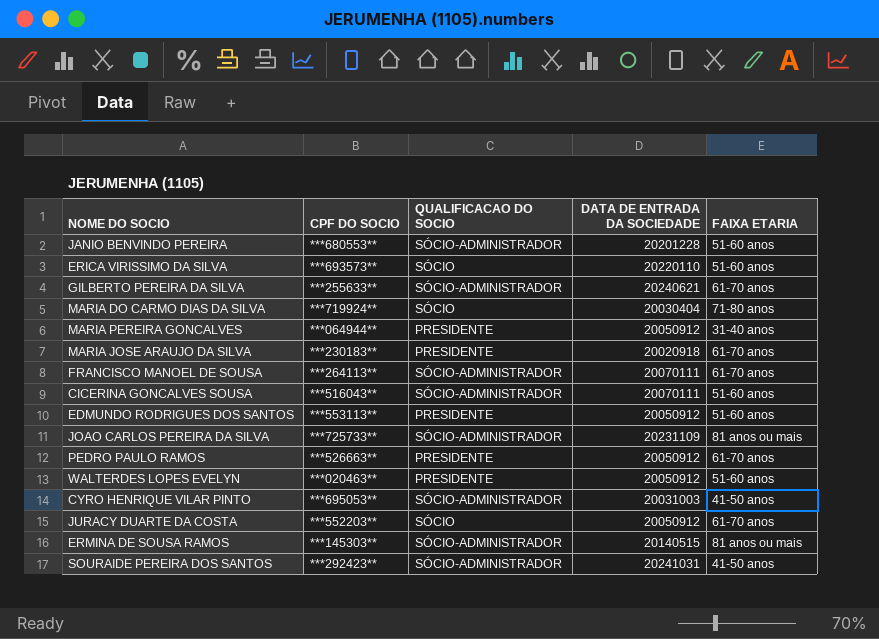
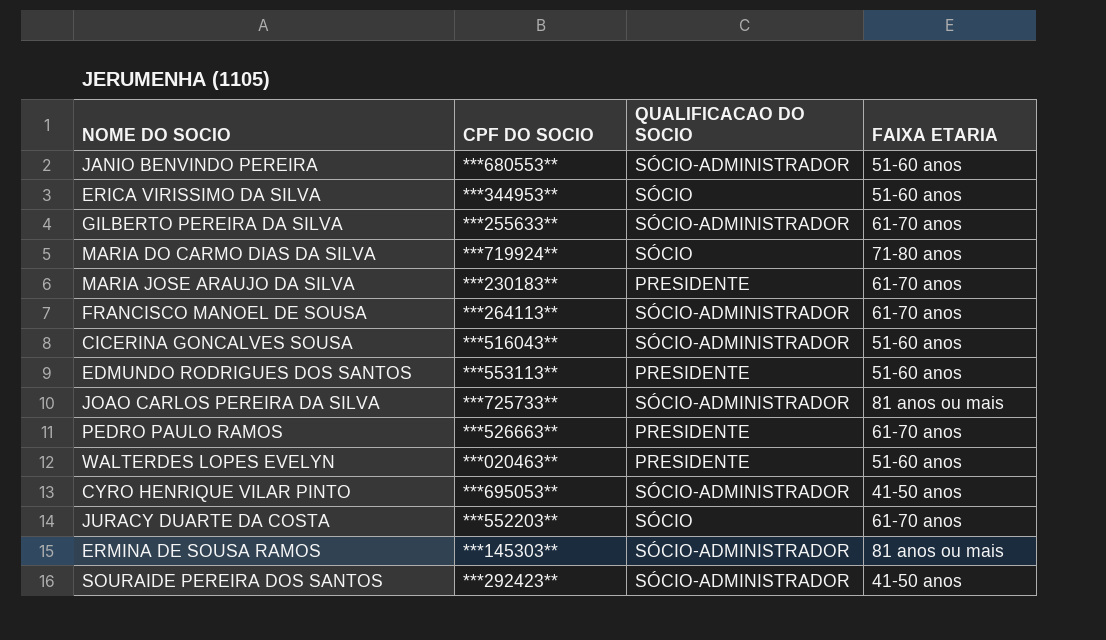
column DATA DE ENTRADA DA SOCIEDADE | position: 4 -> none
row MARIA PEREIRA GONCALVES: ***064944** | PRESIDENTE | 20050912 | 31-40 anos -> none
ERICA VIRISSIMO DA SILVA | CPF DO SOCIO: ***693573** -> ***344953**

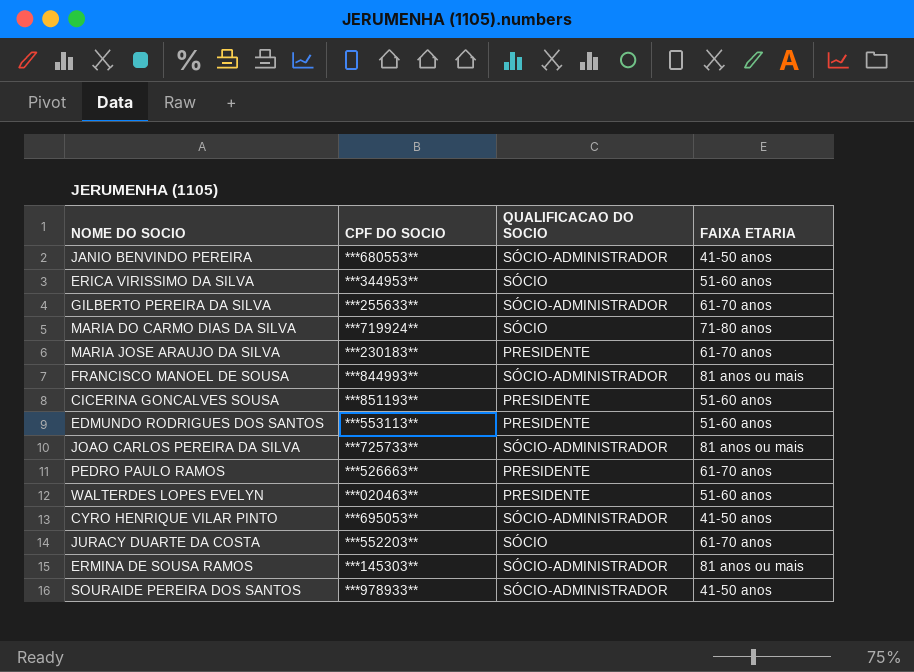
JANIO BENVINDO PEREIRA | FAIXA ETARIA: 51-60 anos -> 41-50 anos
FRANCISCO MANOEL DE SOUSA | CPF DO SOCIO: ***264113** -> ***844993**
FRANCISCO MANOEL DE SOUSA | FAIXA ETARIA: 61-70 anos -> 81 anos ou mais
CICERINA GONCALVES SOUSA | CPF DO SOCIO: ***516043** -> ***851193**
CICERINA GONCALVES SOUSA | QUALIFICACAO DO SOCIO: SÓCIO-ADMINISTRADOR -> PRESIDENTE
SOURAIDE PEREIRA DOS SANTOS | CPF DO SOCIO: ***292423** -> ***978933**

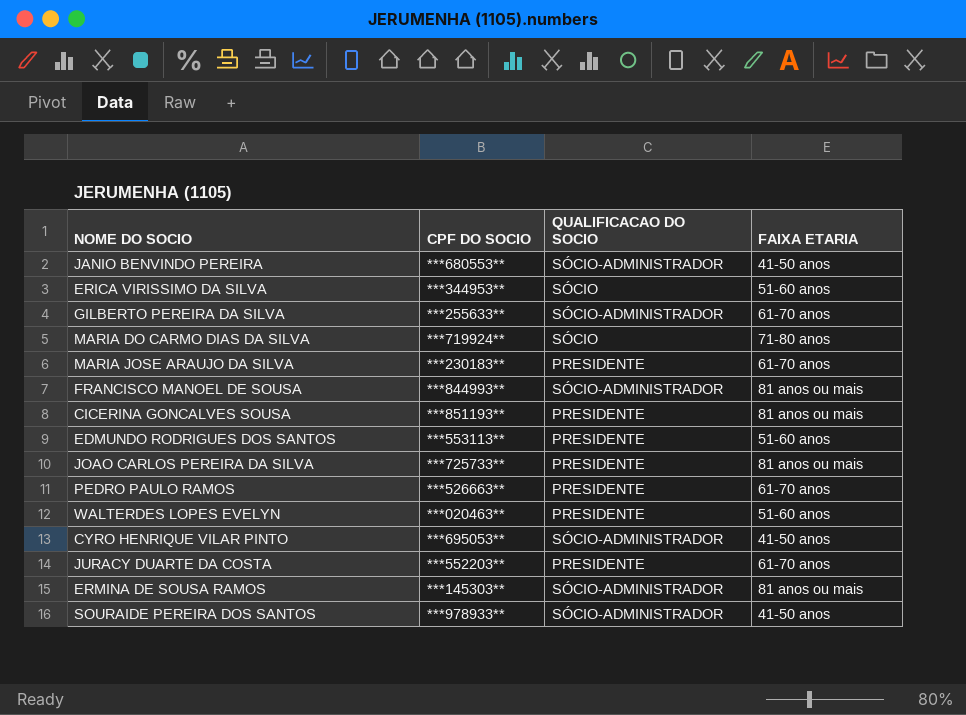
CICERINA GONCALVES SOUSA | FAIXA ETARIA: 51-60 anos -> 81 anos ou mais
JOAO CARLOS PEREIRA DA SILVA | QUALIFICACAO DO SOCIO: SÓCIO-ADMINISTRADOR -> PRESIDENTE
JURACY DUARTE DA COSTA | QUALIFICACAO DO SOCIO: SÓCIO -> PRESIDENTE

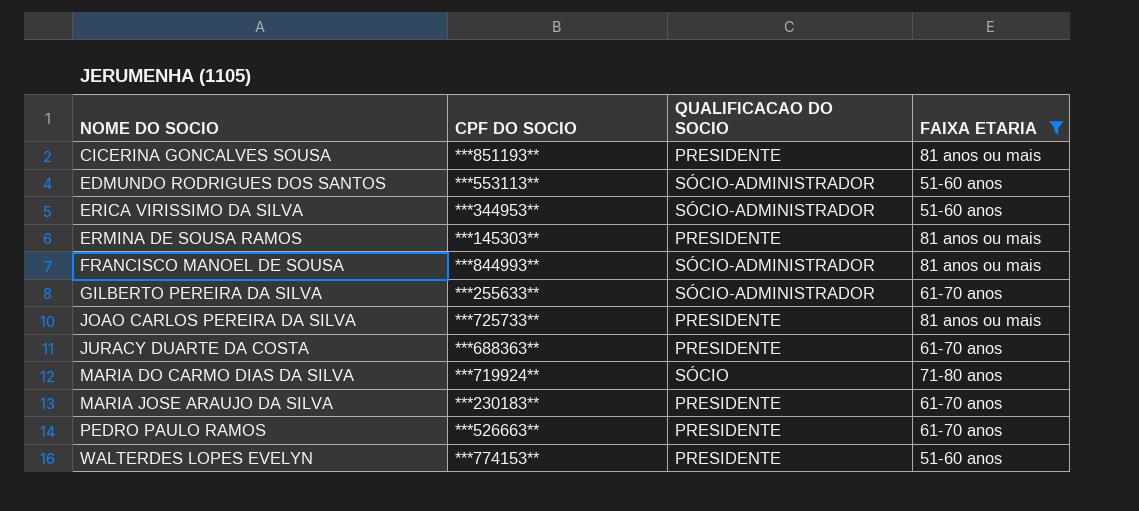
filter: none -> FAIXA ETARIA != 41-50 anos
row order: none -> NOME DO SOCIO ascending
EDMUNDO RODRIGUES DOS SANTOS | QUALIFICACAO DO SOCIO: PRESIDENTE -> SÓCIO-ADMINISTRADOR
ERICA VIRISSIMO DA SILVA | QUALIFICACAO DO SOCIO: SÓCIO -> SÓCIO-ADMINISTRADOR
ERMINA DE SOUSA RAMOS | QUALIFICACAO DO SOCIO: SÓCIO-ADMINISTRADOR -> PRESIDENTE
JURACY DUARTE DA COSTA | CPF DO SOCIO: ***552203** -> ***688363**
WALTERDES LOPES EVELYN | CPF DO SOCIO: ***020463** -> ***774153**

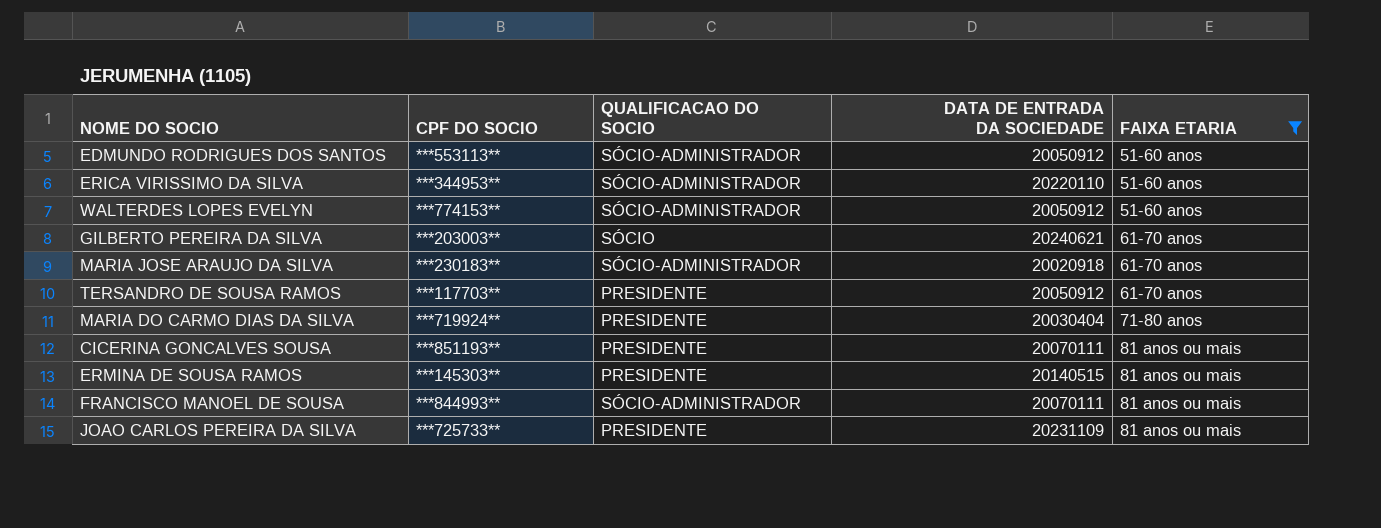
row order: NOME DO SOCIO ascending -> FAIXA ETARIA ascending
column DATA DE ENTRADA DA SOCIEDADE | position: none -> 4
row JURACY DUARTE DA COSTA: ***688363** | PRESIDENTE | 61-70 anos -> none
row PEDRO PAULO RAMOS: ***526663** | PRESIDENTE | 61-70 anos -> none
WALTERDES LOPES EVELYN | QUALIFICACAO DO SOCIO: PRESIDENTE -> SÓCIO-ADMINISTRADOR
GILBERTO PEREIRA DA SILVA | CPF DO SOCIO: ***255633** -> ***203003**
GILBERTO PEREIRA DA SILVA | QUALIFICACAO DO SOCIO: SÓCIO-ADMINISTRADOR -> SÓCIO
MARIA JOSE ARAUJO DA SILVA | QUALIFICACAO DO SOCIO: PRESIDENTE -> SÓCIO-ADMINISTRADOR
row TERSANDRO DE SOUSA RAMOS: none -> ***117703** | PRESIDENTE | 20050912 | 61-70 anos
MARIA DO CARMO DIAS DA SILVA | QUALIFICACAO DO SOCIO: SÓCIO -> PRESIDENTE

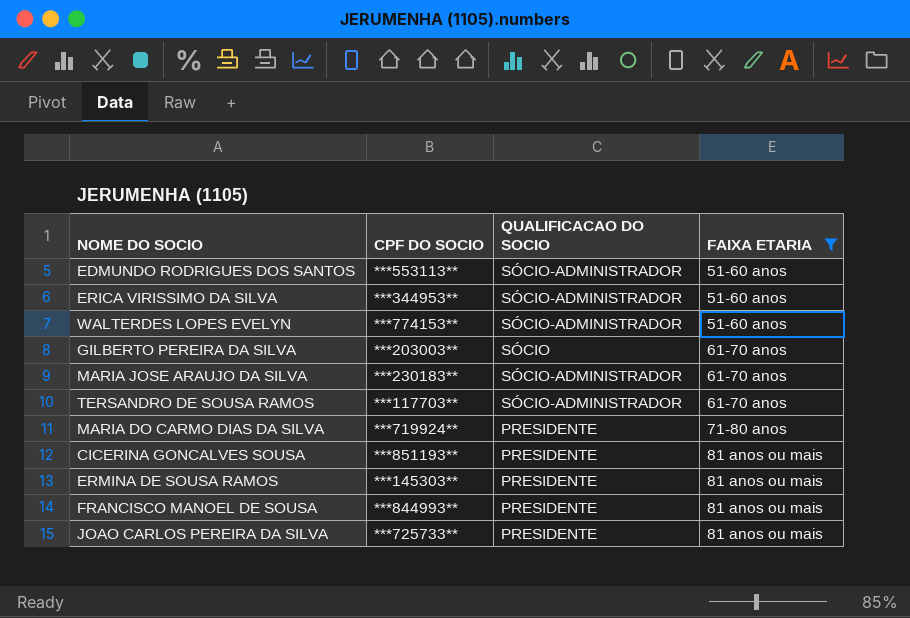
column DATA DE ENTRADA DA SOCIEDADE | position: 4 -> none
TERSANDRO DE SOUSA RAMOS | QUALIFICACAO DO SOCIO: PRESIDENTE -> SÓCIO-ADMINISTRADOR
FRANCISCO MANOEL DE SOUSA | QUALIFICACAO DO SOCIO: SÓCIO-ADMINISTRADOR -> PRESIDENTE

